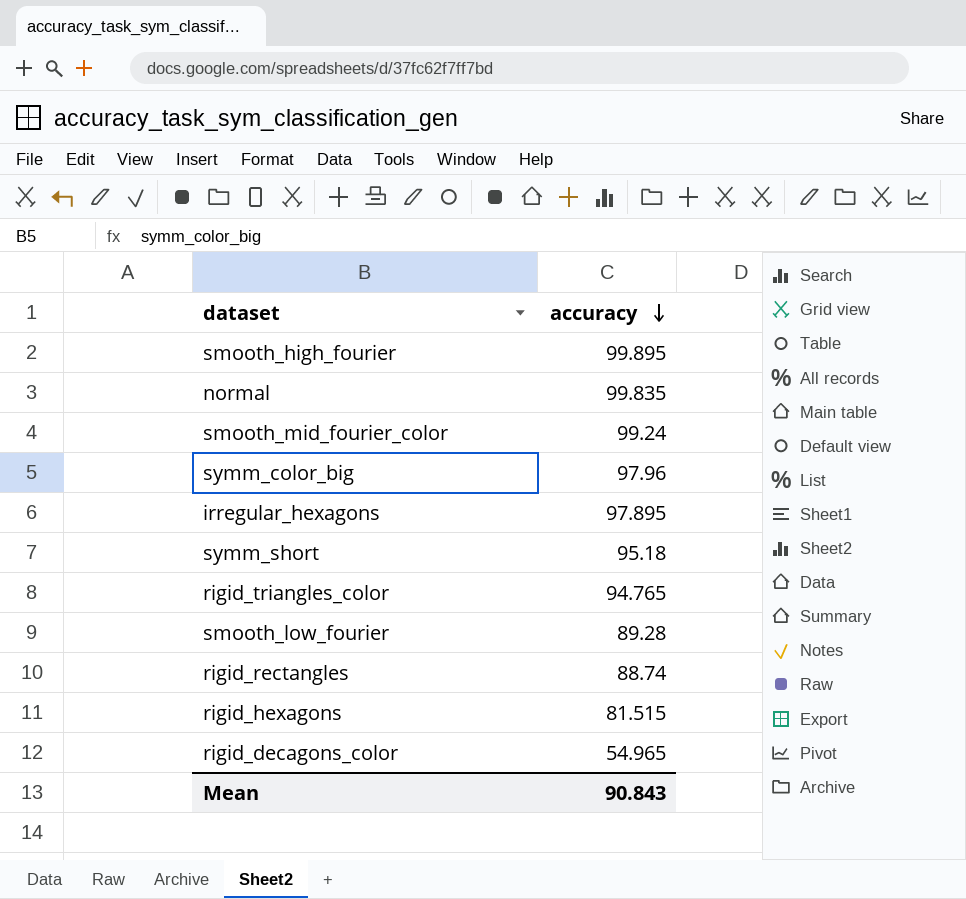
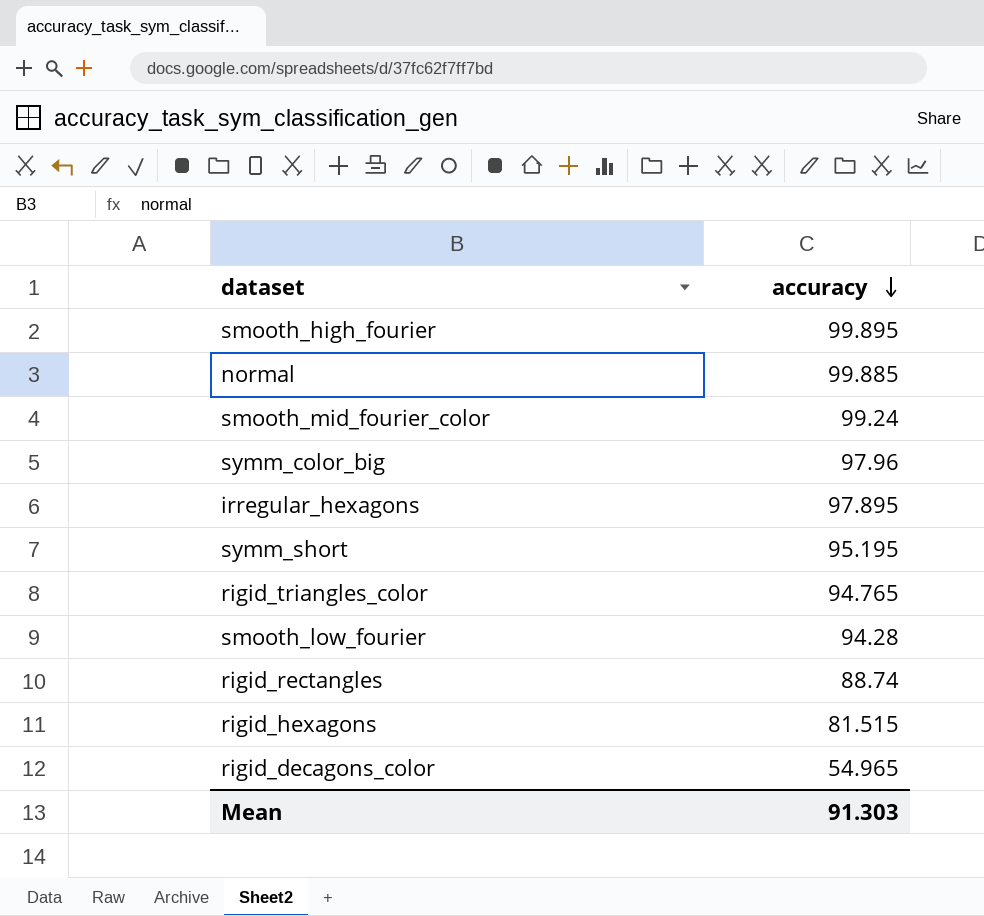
normal | accuracy: 99.835 -> 99.885
symm_short | accuracy: 95.18 -> 95.195
smooth_low_fourier | accuracy: 89.28 -> 94.28
Mean | accuracy: 90.843 -> 91.303

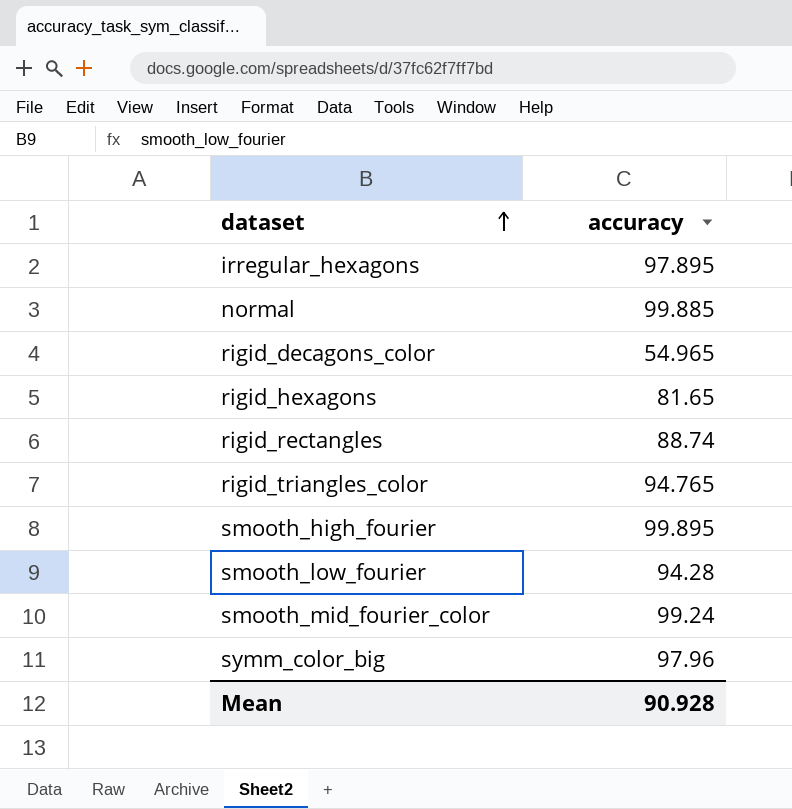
row order: accuracy descending -> dataset ascending
row symm_short: 95.195 -> none
rigid_hexagons | accuracy: 81.515 -> 81.65
Mean | accuracy: 91.303 -> 90.928

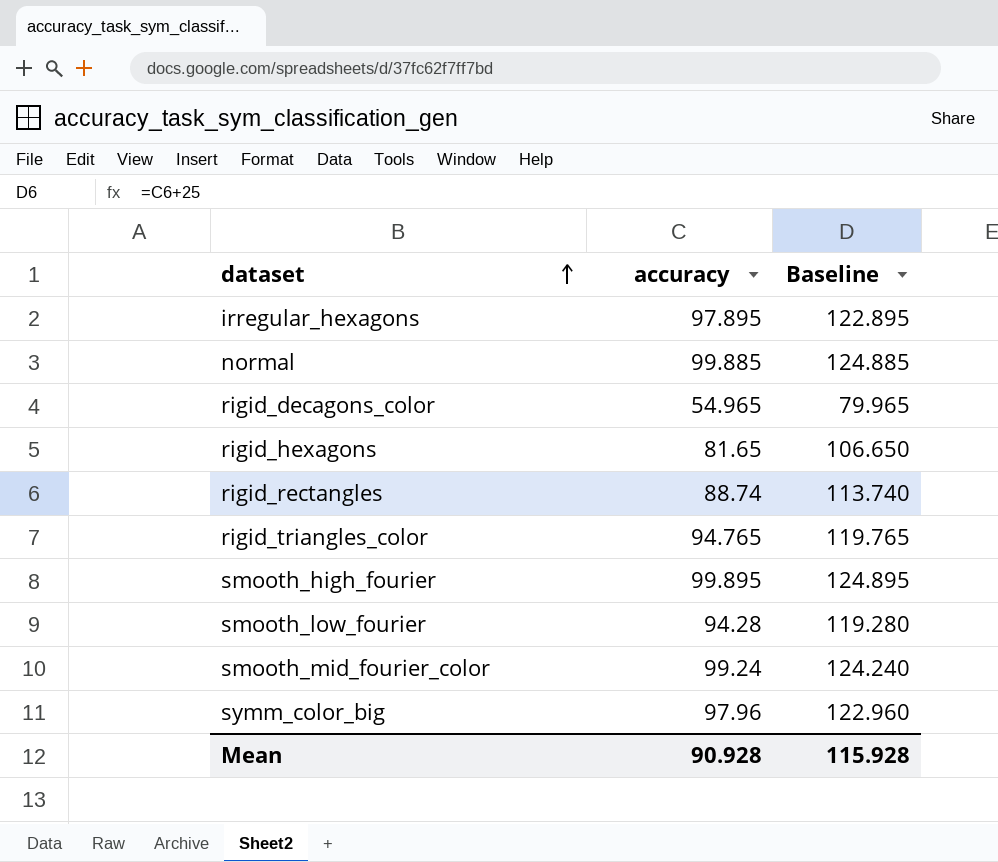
column Baseline | formula: none -> [accuracy] + 25

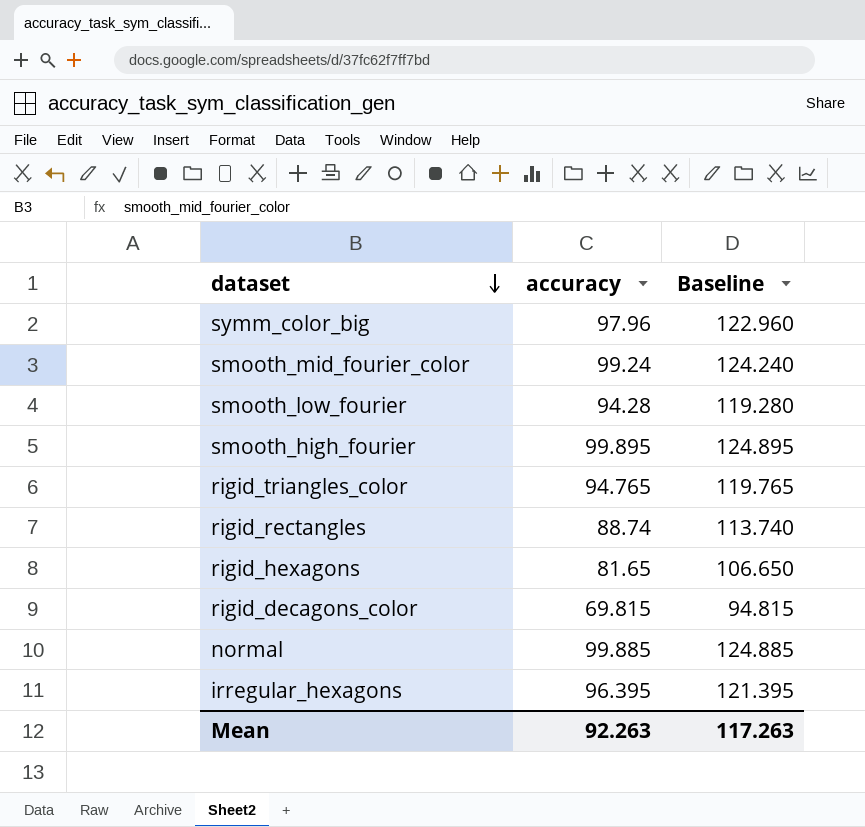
row order: dataset ascending -> dataset descending
rigid_decagons_color | accuracy: 54.965 -> 69.815
rigid_decagons_color | Baseline: 79.965 -> 94.815
irregular_hexagons | accuracy: 97.895 -> 96.395
irregular_hexagons | Baseline: 122.895 -> 121.395
Mean | accuracy: 90.928 -> 92.263
Mean | Baseline: 115.928 -> 117.263

